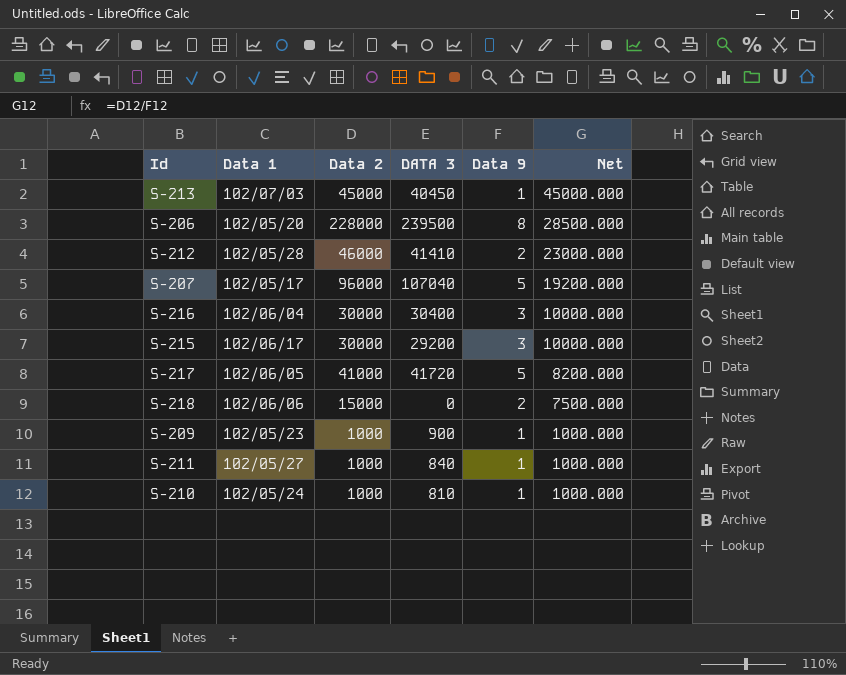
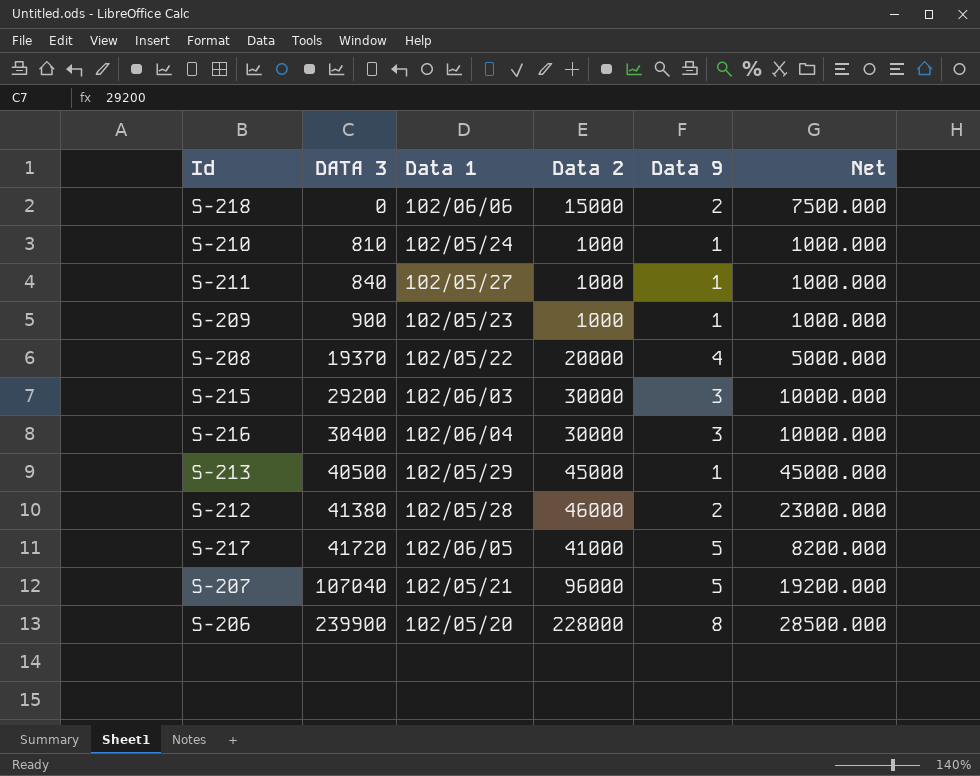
row order: Net descending -> DATA 3 ascending
column DATA 3 | position: 4 -> 2
row S-208: none -> 19370 | 102/05/22 | 20000 | 4 | 5000.000
S-215 | Data 1: 102/06/17 -> 102/06/03
S-213 | DATA 3: 40450 -> 40500
S-213 | Data 1: 102/07/03 -> 102/05/29
S-212 | DATA 3: 41410 -> 41380
S-207 | Data 1: 102/05/17 -> 102/05/21
S-206 | DATA 3: 239500 -> 239900

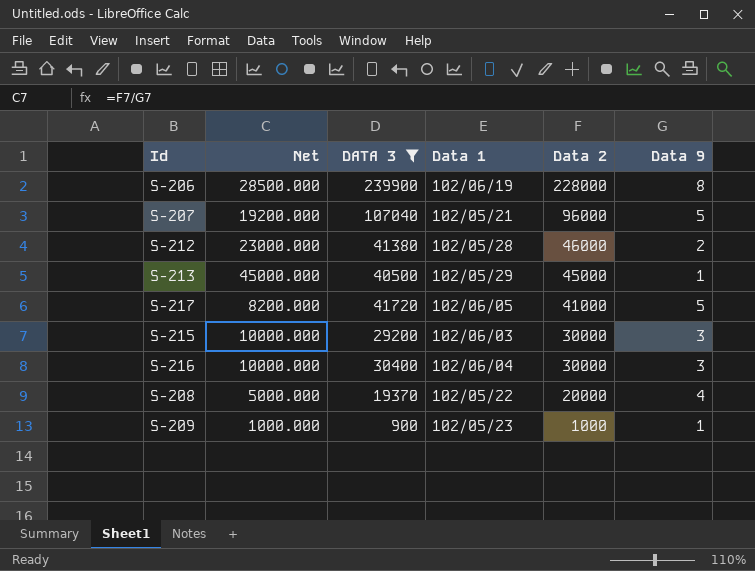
filter: none -> DATA 3 >= 900
row order: DATA 3 ascending -> Data 2 descending
column Net | position: 6 -> 2
S-206 | Data 1: 102/05/20 -> 102/06/19

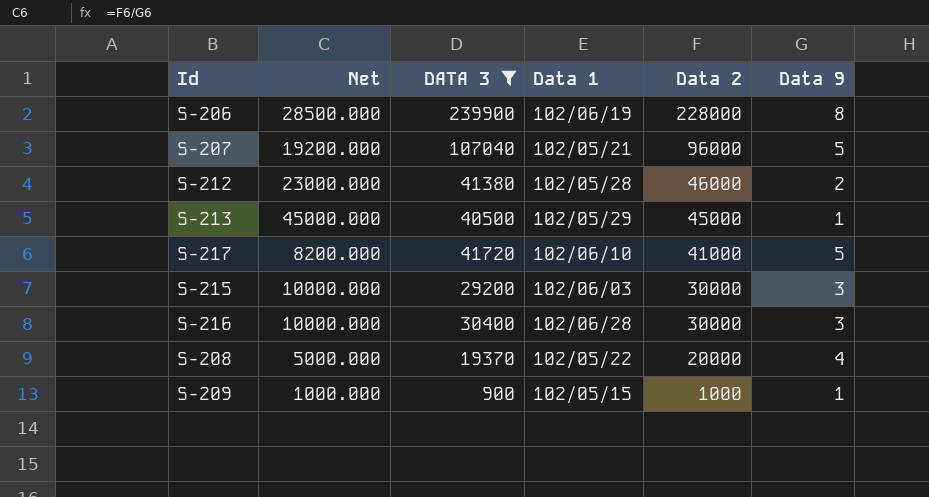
S-217 | Data 1: 102/06/05 -> 102/06/10
S-216 | Data 1: 102/06/04 -> 102/06/28
S-209 | Data 1: 102/05/23 -> 102/05/15

